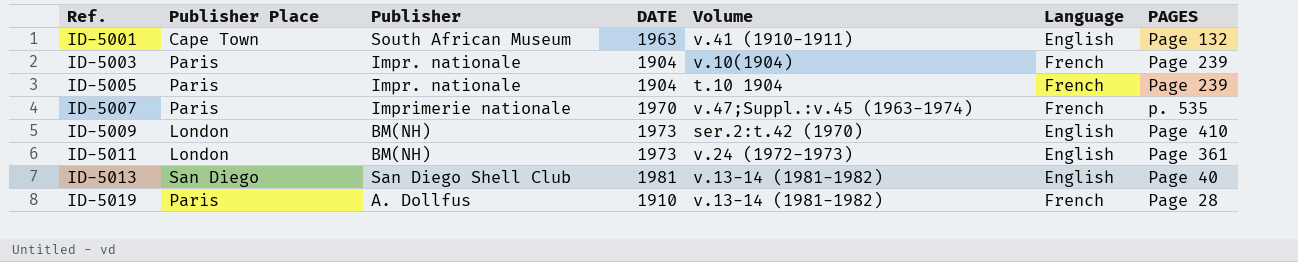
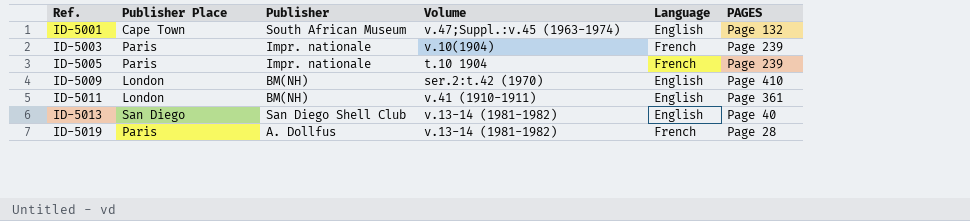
column DATE | position: 4 -> none
row ID-5007: Paris | Imprimerie nationale | 1970 | v.47;Suppl.:v.45 (1963-1974) | French | p. 535 -> none
ID-5001 | Volume: v.41 (1910-1911) -> v.47;Suppl.:v.45 (1963-1974)
ID-5011 | Volume: v.24 (1972-1973) -> v.41 (1910-1911)

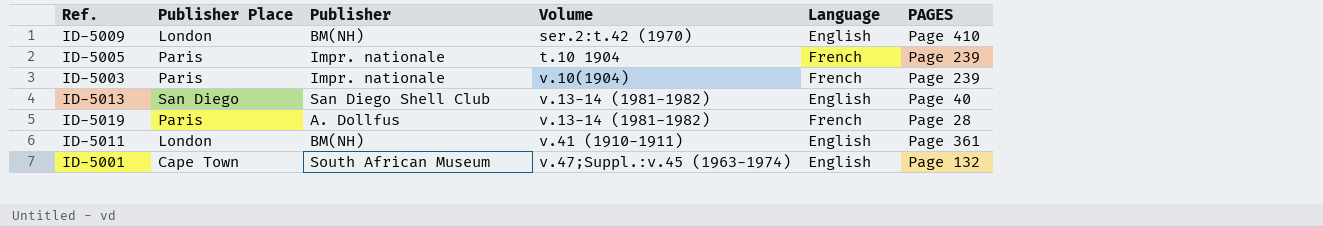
row order: Ref. ascending -> Volume ascending

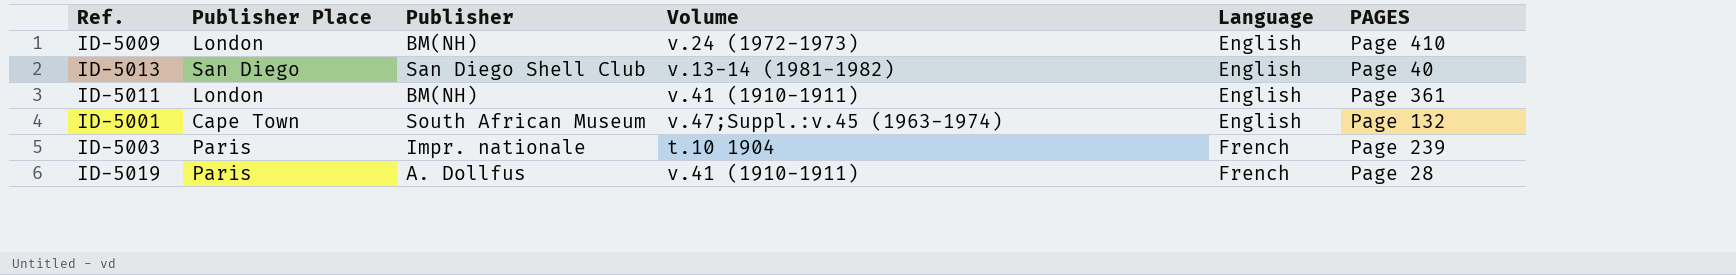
row order: Volume ascending -> Language ascending
row ID-5005: Paris | Impr. nationale | t.10 1904 | French | Page 239 -> none
ID-5009 | Volume: ser.2:t.42 (1970) -> v.24 (1972-1973)
ID-5003 | Volume: v.10(1904) -> t.10 1904
ID-5019 | Volume: v.13-14 (1981-1982) -> v.41 (1910-1911)

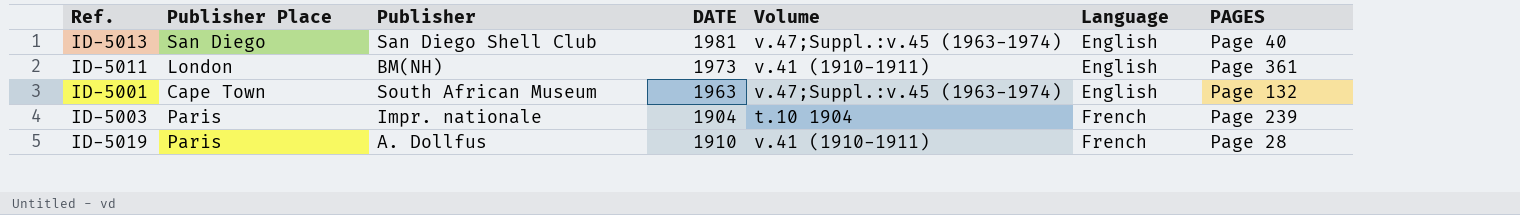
column DATE | position: none -> 4
row ID-5009: London | BM(NH) | v.24 (1972-1973) | English | Page 410 -> none
ID-5013 | Volume: v.13-14 (1981-1982) -> v.47;Suppl.:v.45 (1963-1974)

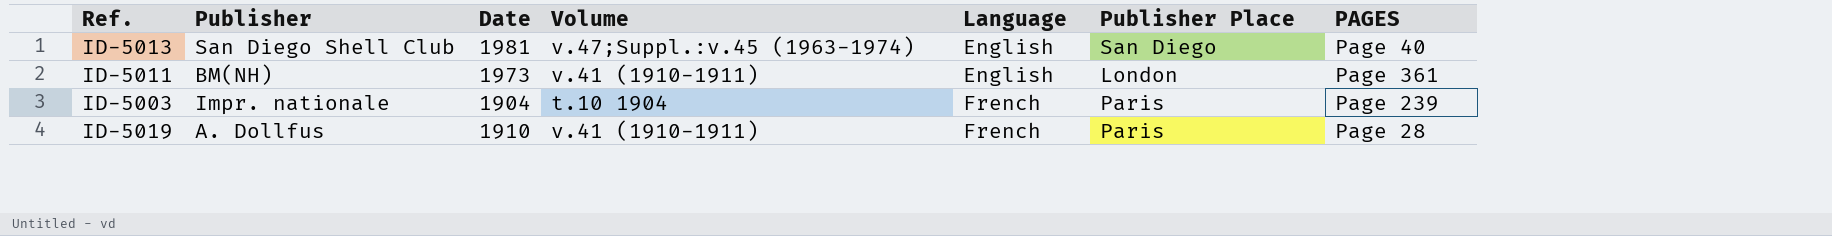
column name: DATE -> Date
column Publisher Place | position: 2 -> 6
row ID-5001: Cape Town | South African Museum | 1963 | v.47;Suppl.:v.45 (1963-1974) | English | Page 132 -> none

